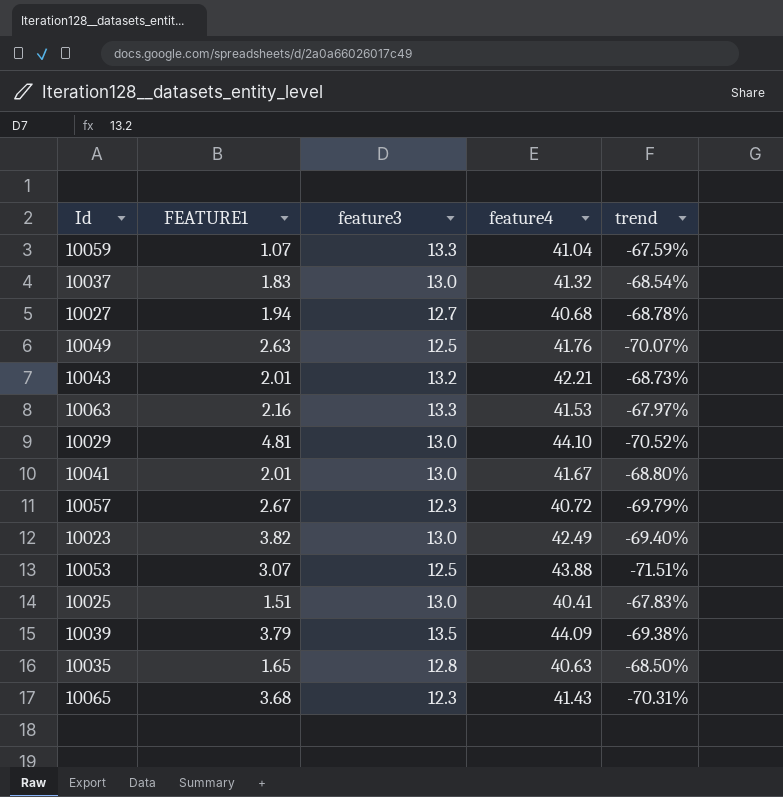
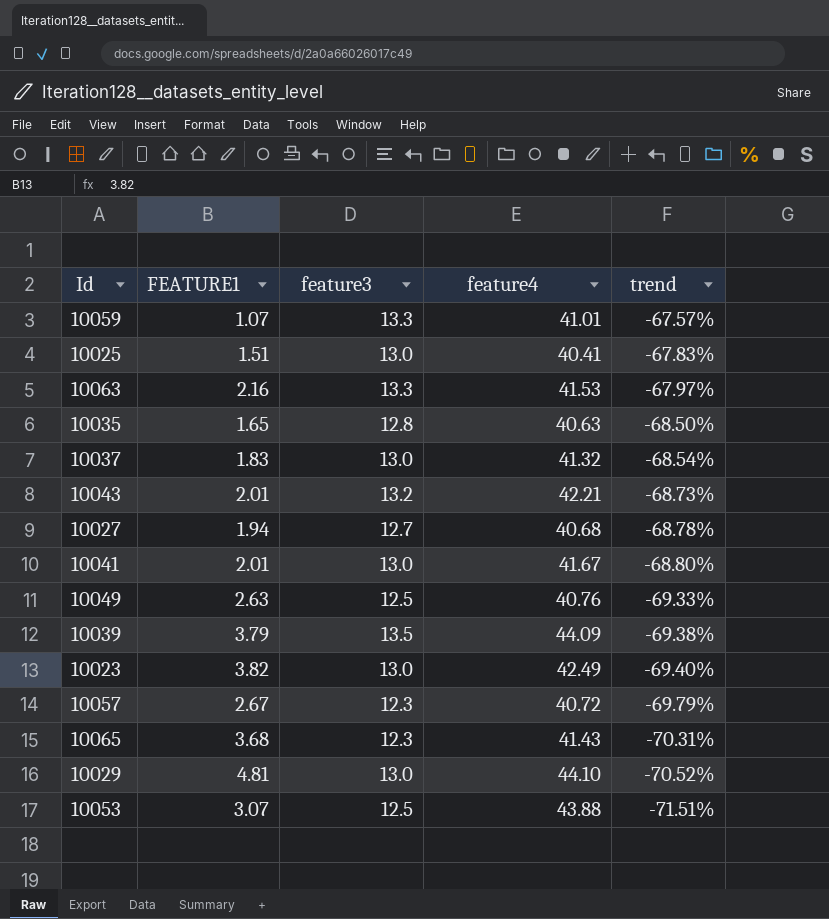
row order: none -> trend descending
10059 | feature4: 41.04 -> 41.01
10059 | trend: -67.59% -> -67.57%
10049 | feature4: 41.76 -> 40.76
10049 | trend: -70.07% -> -69.33%

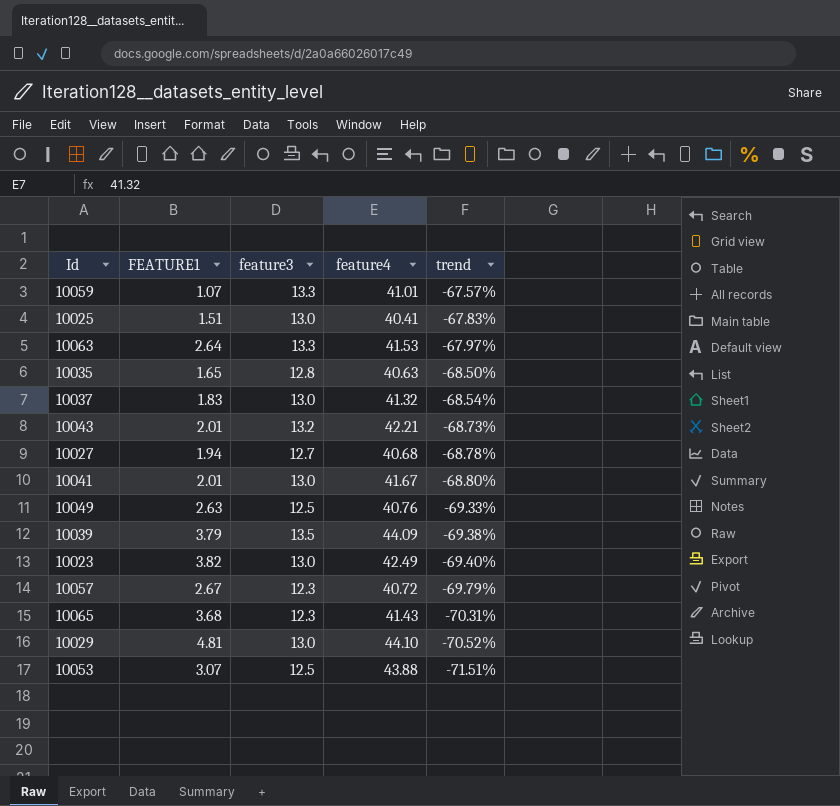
10063 | FEATURE1: 2.16 -> 2.64

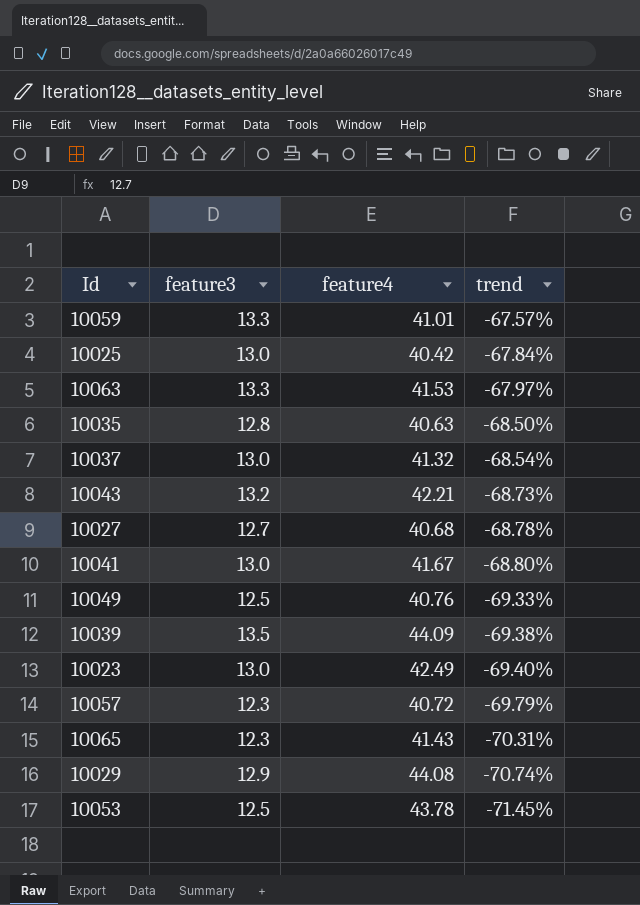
column FEATURE1 | position: 2 -> none
10025 | feature4: 40.41 -> 40.42
10025 | trend: -67.83% -> -67.84%
10029 | feature3: 13.0 -> 12.9
10029 | feature4: 44.10 -> 44.08
10029 | trend: -70.52% -> -70.74%
10053 | feature4: 43.88 -> 43.78
10053 | trend: -71.51% -> -71.45%

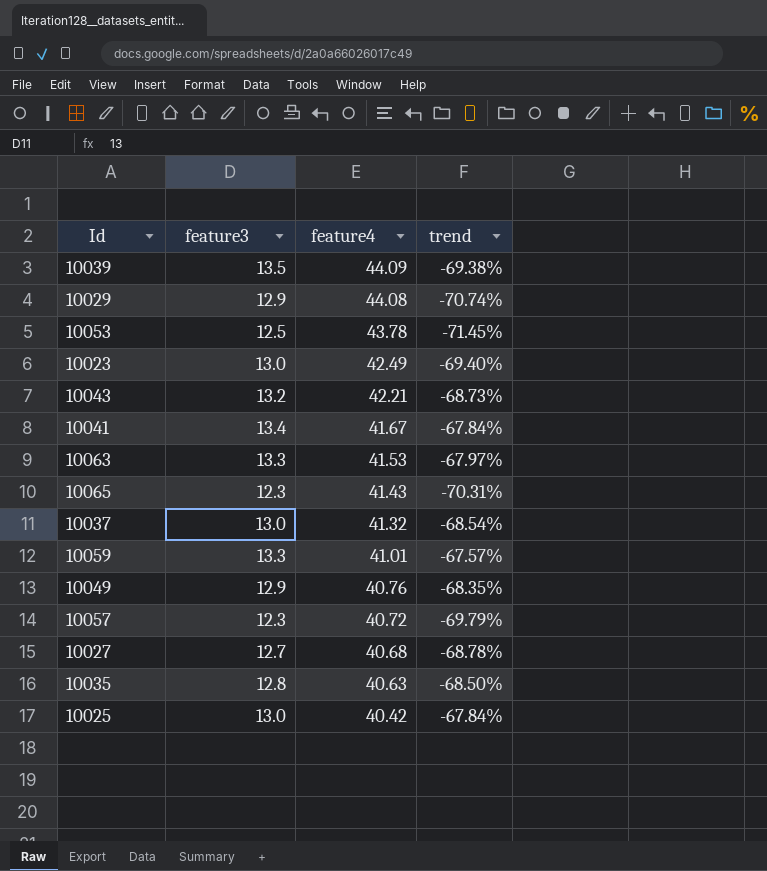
row order: trend descending -> feature4 descending
10041 | feature3: 13.0 -> 13.4
10041 | trend: -68.80% -> -67.84%
10049 | feature3: 12.5 -> 12.9
10049 | trend: -69.33% -> -68.35%

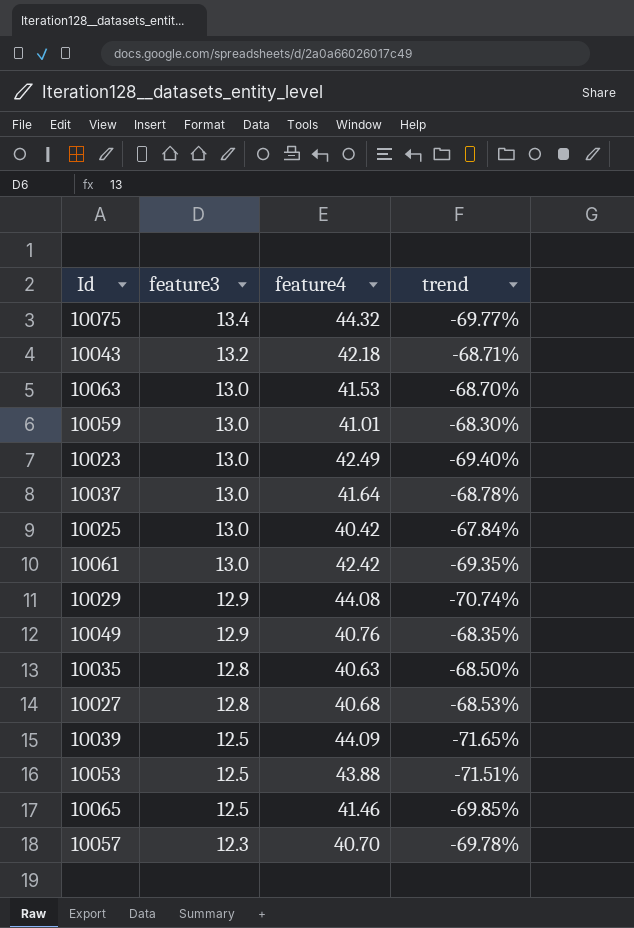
row order: feature4 descending -> feature3 descending
row 10041: 13.4 | 41.67 | -67.84% -> none
row 10075: none -> 13.4 | 44.32 | -69.77%
10043 | feature4: 42.21 -> 42.18
10043 | trend: -68.73% -> -68.71%
10063 | feature3: 13.3 -> 13.0
10063 | trend: -67.97% -> -68.70%
10059 | feature3: 13.3 -> 13.0
10059 | trend: -67.57% -> -68.30%
10037 | feature4: 41.32 -> 41.64
10037 | trend: -68.54% -> -68.78%
row 10061: none -> 13.0 | 42.42 | -69.35%
10027 | feature3: 12.7 -> 12.8
10027 | trend: -68.78% -> -68.53%
10039 | feature3: 13.5 -> 12.5
10039 | trend: -69.38% -> -71.65%
10053 | feature4: 43.78 -> 43.88
10053 | trend: -71.45% -> -71.51%
10065 | feature3: 12.3 -> 12.5
10065 | feature4: 41.43 -> 41.46
10065 | trend: -70.31% -> -69.85%
10057 | feature4: 40.72 -> 40.70
10057 | trend: -69.79% -> -69.78%

